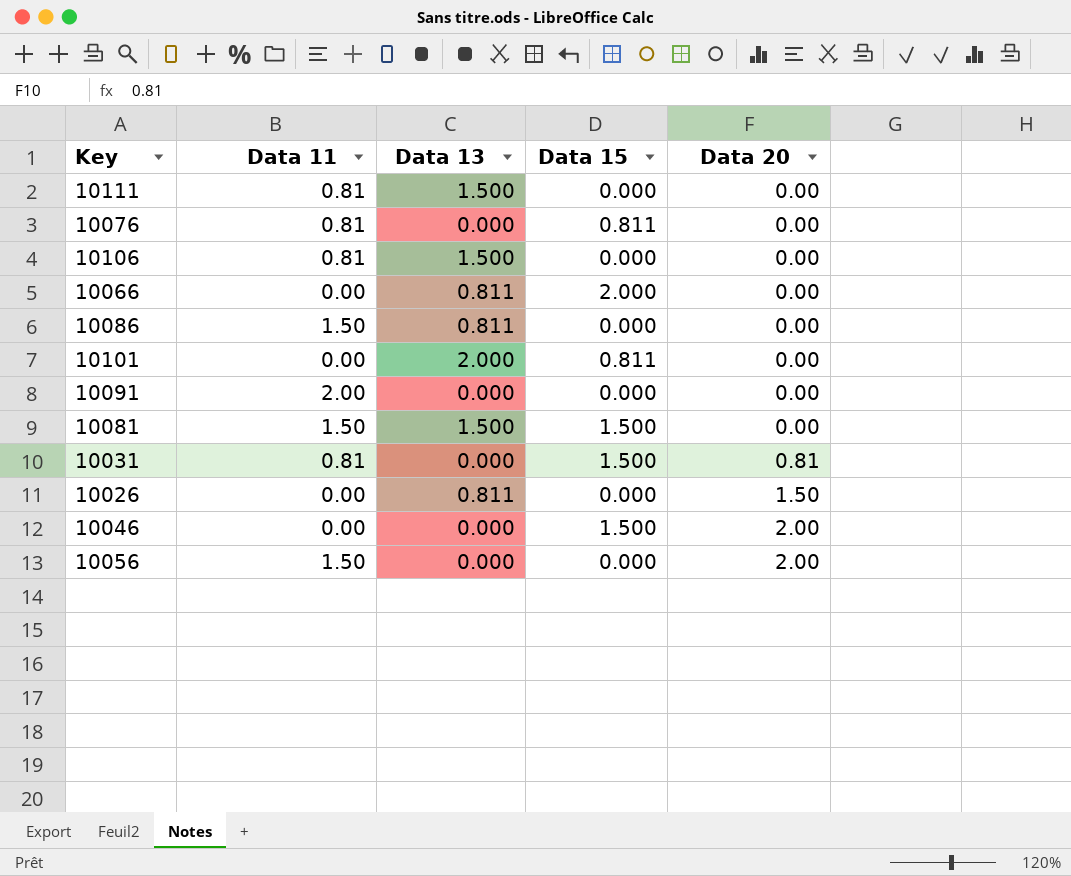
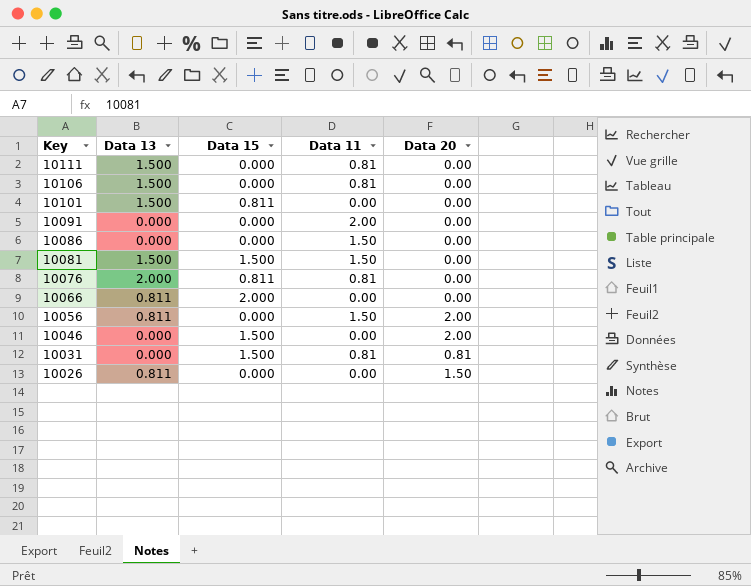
row order: Data 20 ascending -> Key descending
column Data 11 | position: 2 -> 4
10101 | Data 13: 2.000 -> 1.500
10086 | Data 13: 0.811 -> 0.000
10076 | Data 13: 0.000 -> 2.000
10056 | Data 13: 0.000 -> 0.811

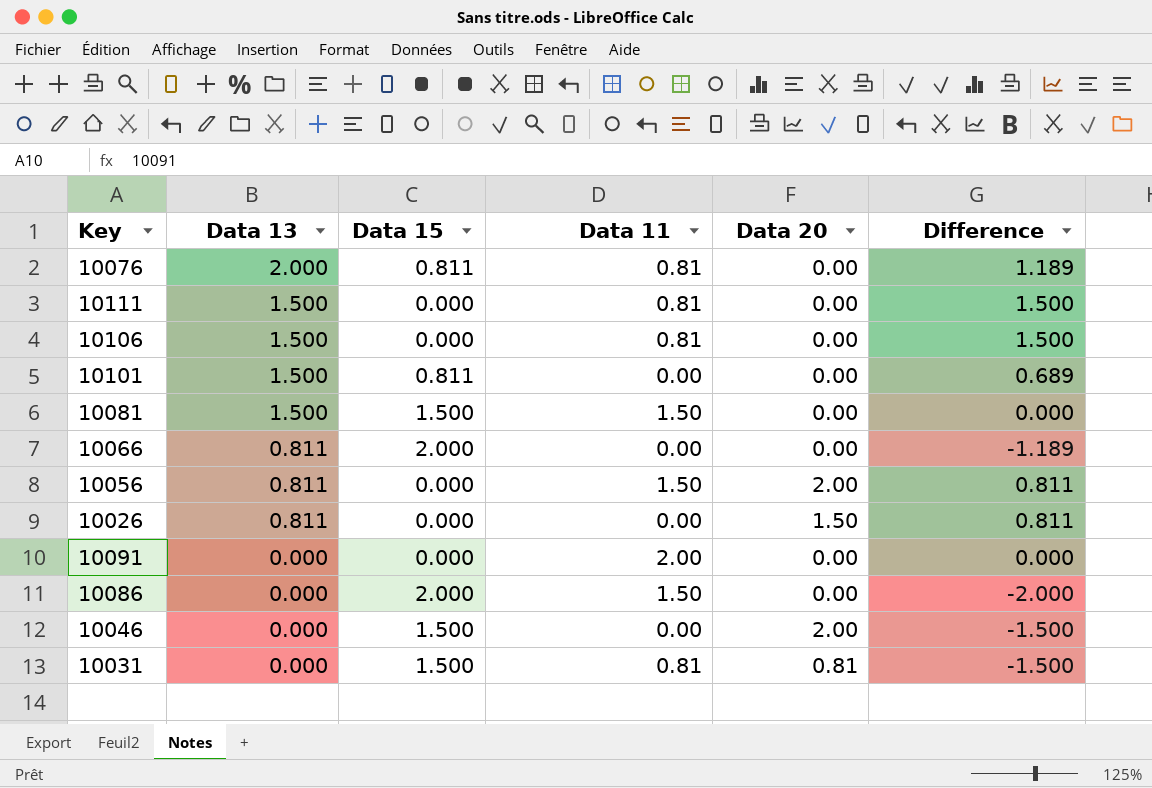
row order: Key descending -> Data 13 descending
column Difference | formula: none -> [Data 13] - [Data 15]
10086 | Data 15: 0.000 -> 2.000

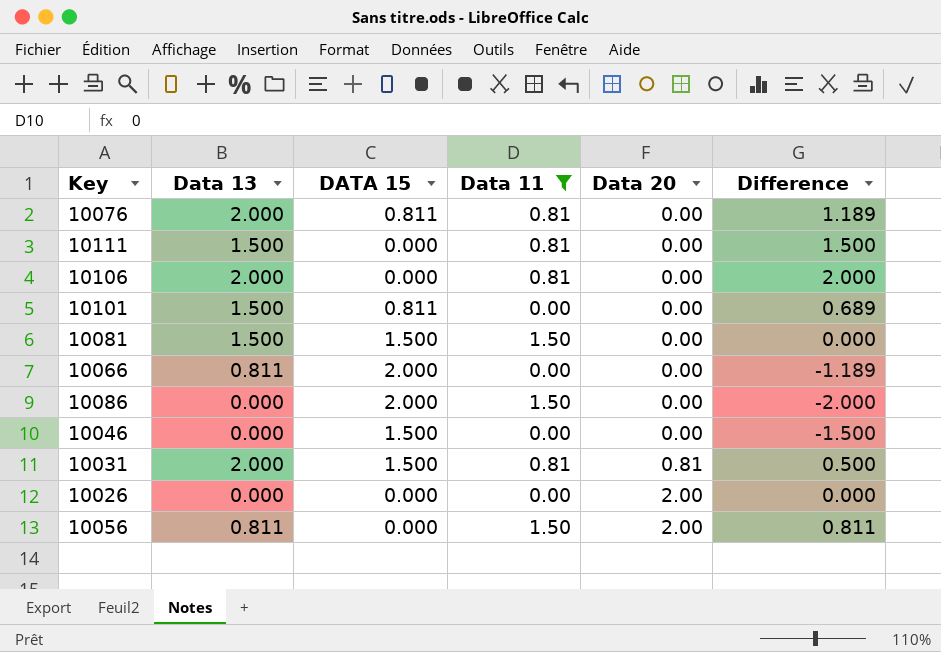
filter: none -> Data 11 != 2.00
row order: Data 13 descending -> Data 20 ascending
column name: Data 15 -> DATA 15
10106 | Data 13: 1.500 -> 2.000
10106 | Difference: 1.500 -> 2.000
10046 | Data 20: 2.00 -> 0.00
10031 | Data 13: 0.000 -> 2.000
10031 | Difference: -1.500 -> 0.500
10026 | Data 13: 0.811 -> 0.000
10026 | Data 20: 1.50 -> 2.00
10026 | Difference: 0.811 -> 0.000

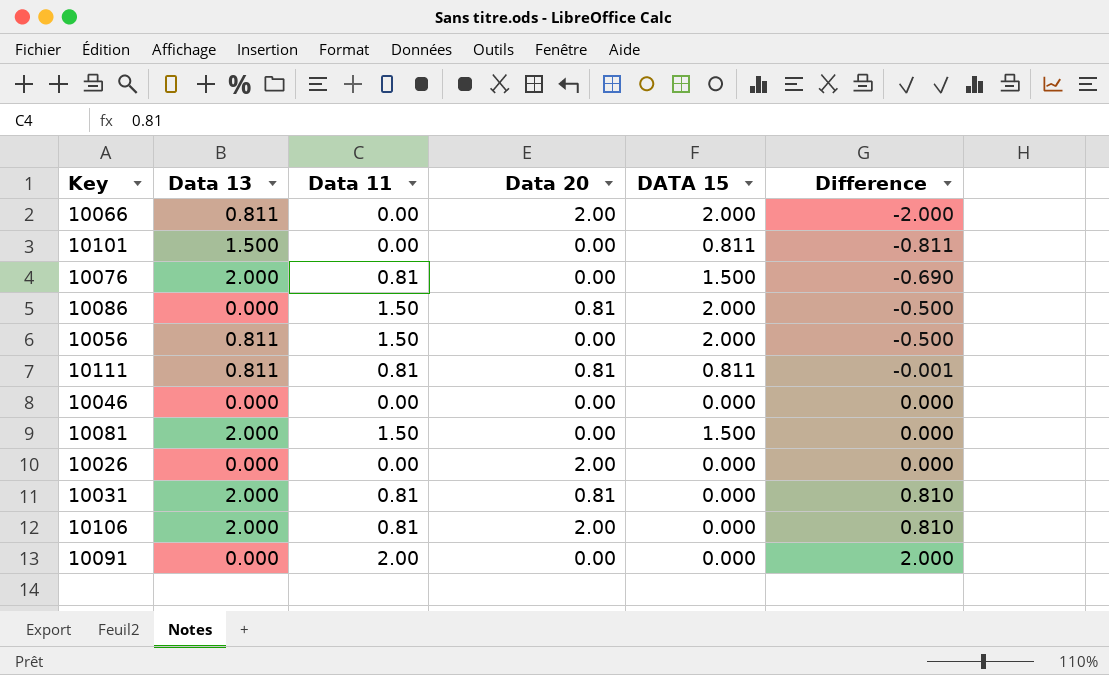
filter: Data 11 != 2.00 -> none
row order: Data 20 ascending -> Difference ascending
column DATA 15 | position: 3 -> 5
column Difference | formula: [Data 13] - [DATA 15] -> [Data 11] - [DATA 15]
10066 | Data 20: 0.00 -> 2.00
10076 | DATA 15: 0.811 -> 1.500
10086 | Data 20: 0.00 -> 0.81
10056 | Data 20: 2.00 -> 0.00
10056 | DATA 15: 0.000 -> 2.000
10111 | Data 13: 1.500 -> 0.811
10111 | Data 20: 0.00 -> 0.81
10111 | DATA 15: 0.000 -> 0.811
10046 | DATA 15: 1.500 -> 0.000
10081 | Data 13: 1.500 -> 2.000
10031 | DATA 15: 1.500 -> 0.000
10106 | Data 20: 0.00 -> 2.00

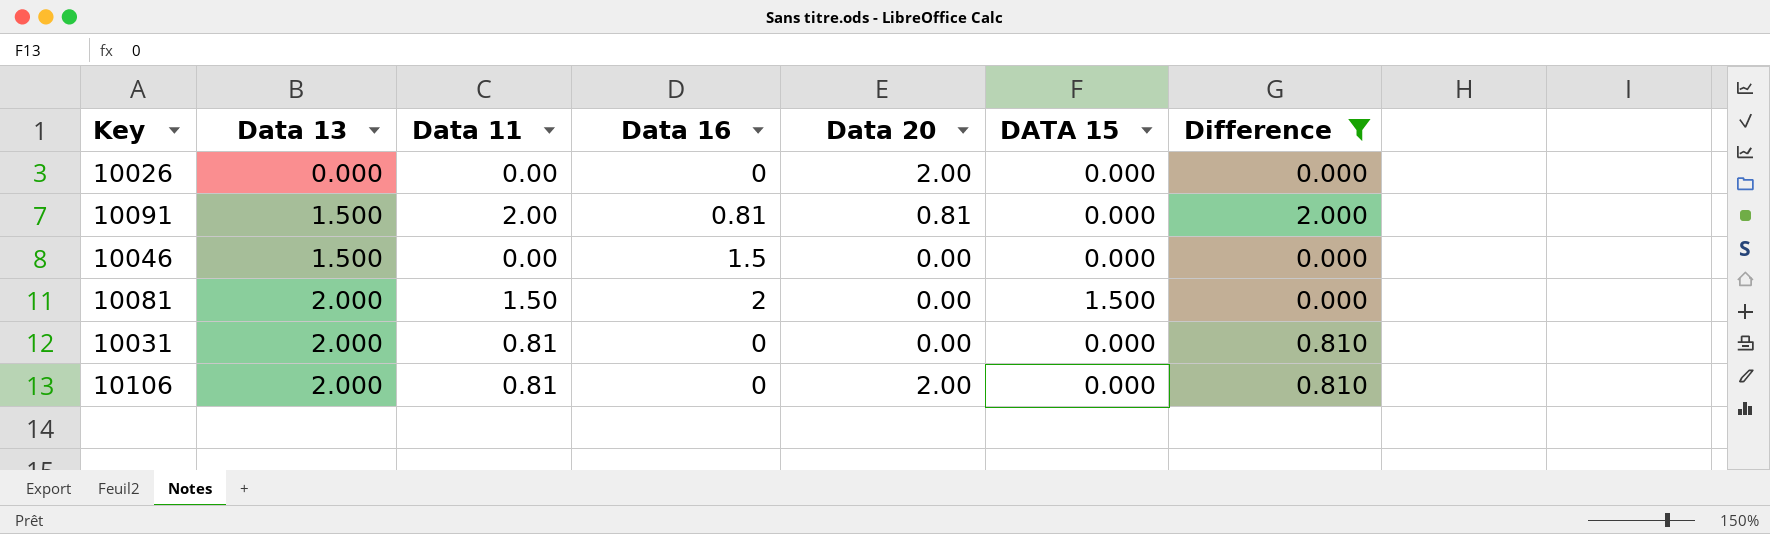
filter: none -> Difference >= 0.000
row order: Difference ascending -> Data 13 ascending
column Data 16 | position: none -> 4
10091 | Data 13: 0.000 -> 1.500
10091 | Data 20: 0.00 -> 0.81
10046 | Data 13: 0.000 -> 1.500
10031 | Data 20: 0.81 -> 0.00

